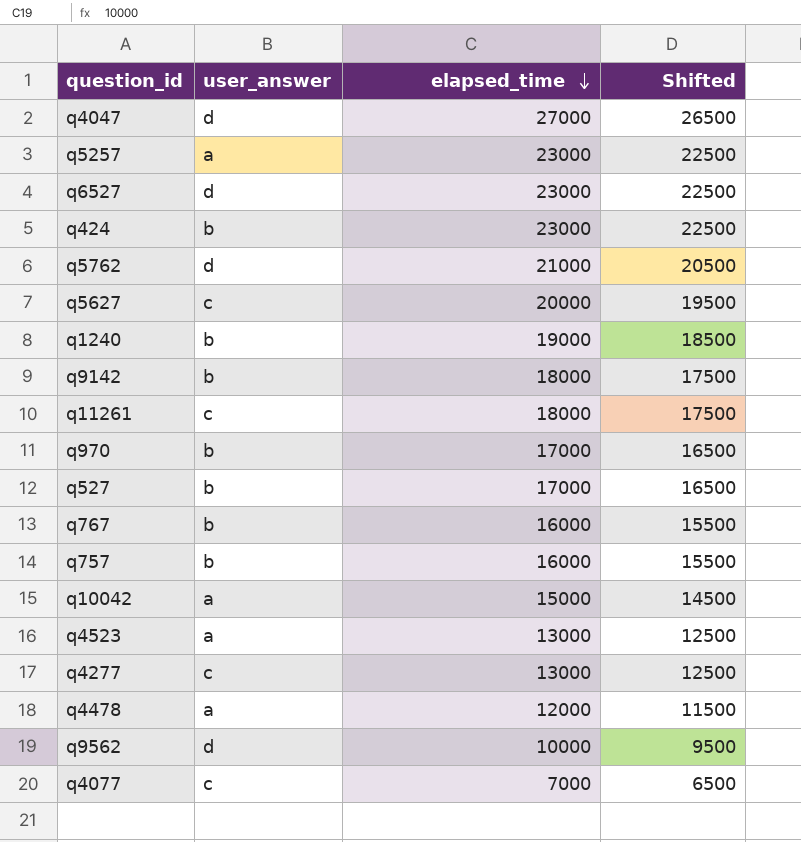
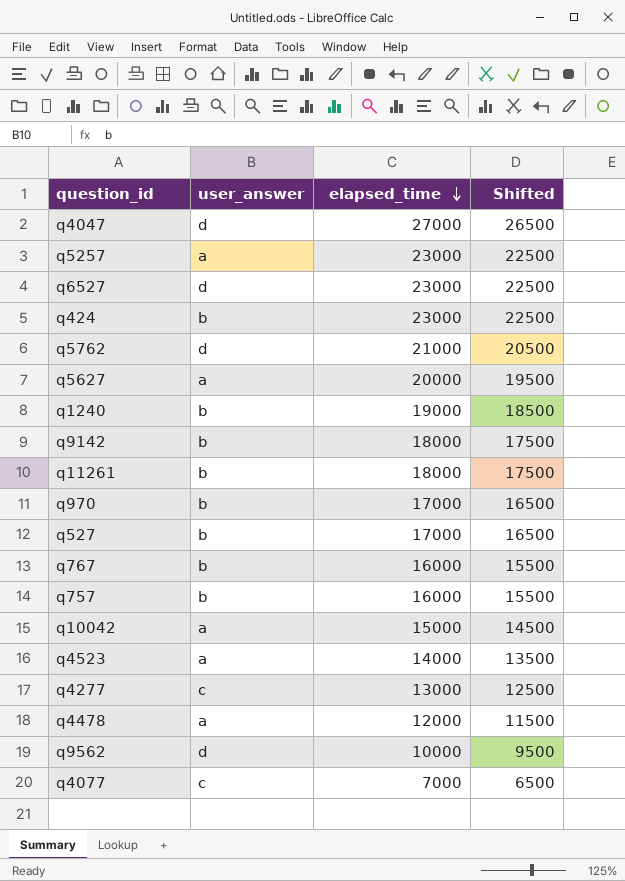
q5627 | user_answer: c -> a
q11261 | user_answer: c -> b
q4523 | elapsed_time: 13000 -> 14000
q4523 | Shifted: 12500 -> 13500

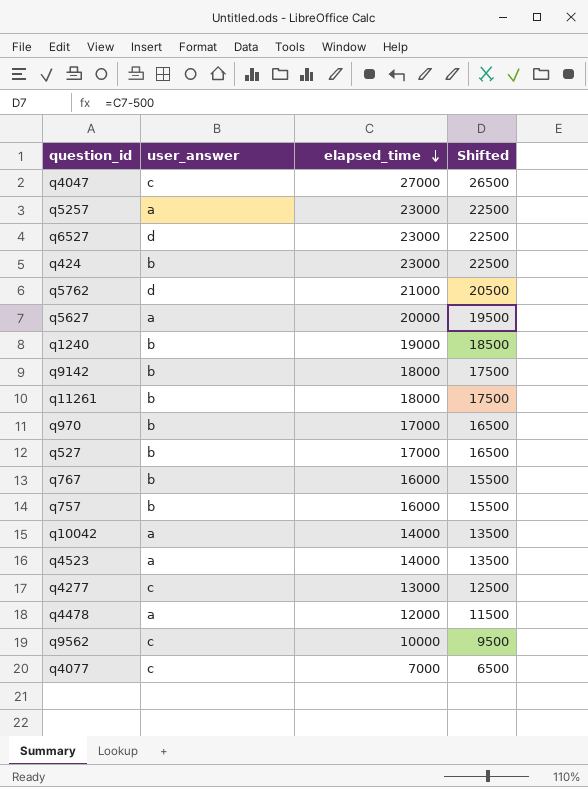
q4047 | user_answer: d -> c
q10042 | elapsed_time: 15000 -> 14000
q10042 | Shifted: 14500 -> 13500
q9562 | user_answer: d -> c

